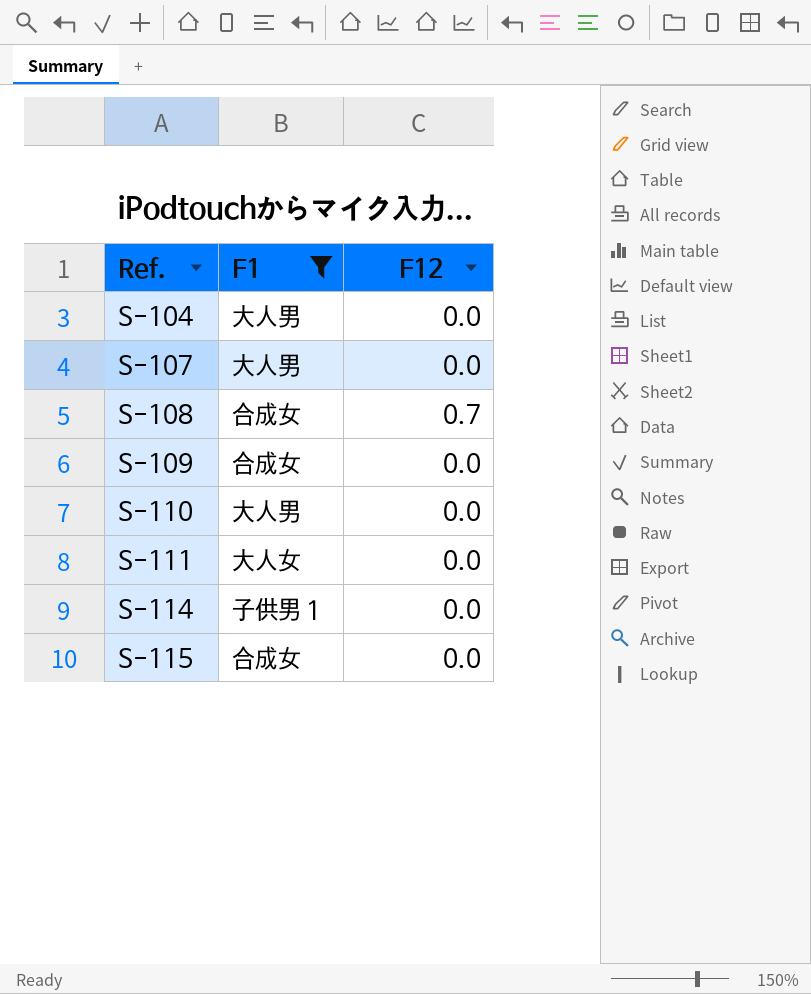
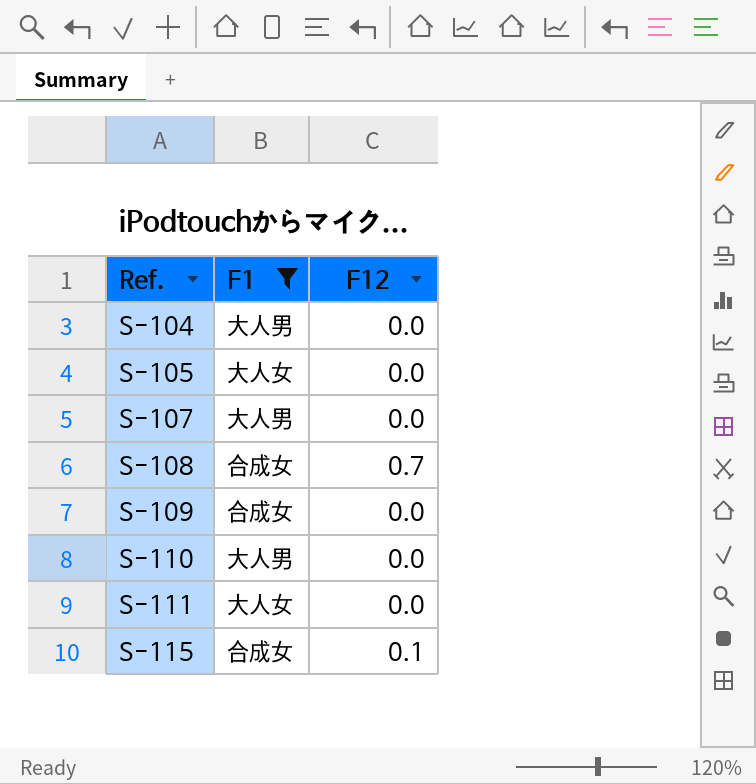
row S-114: 子供男１ | 0.0 -> none
row S-105: none -> 大人女 | 0.0
S-115 | F12: 0.0 -> 0.1

